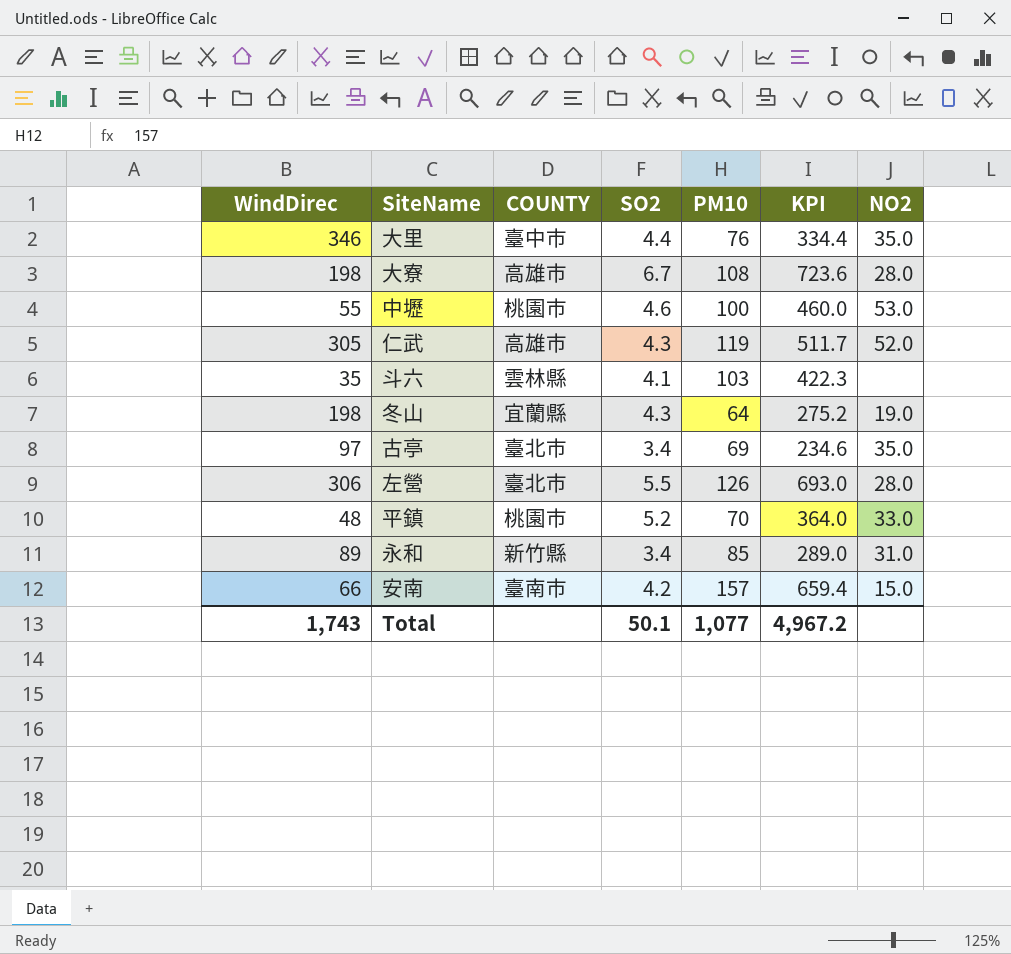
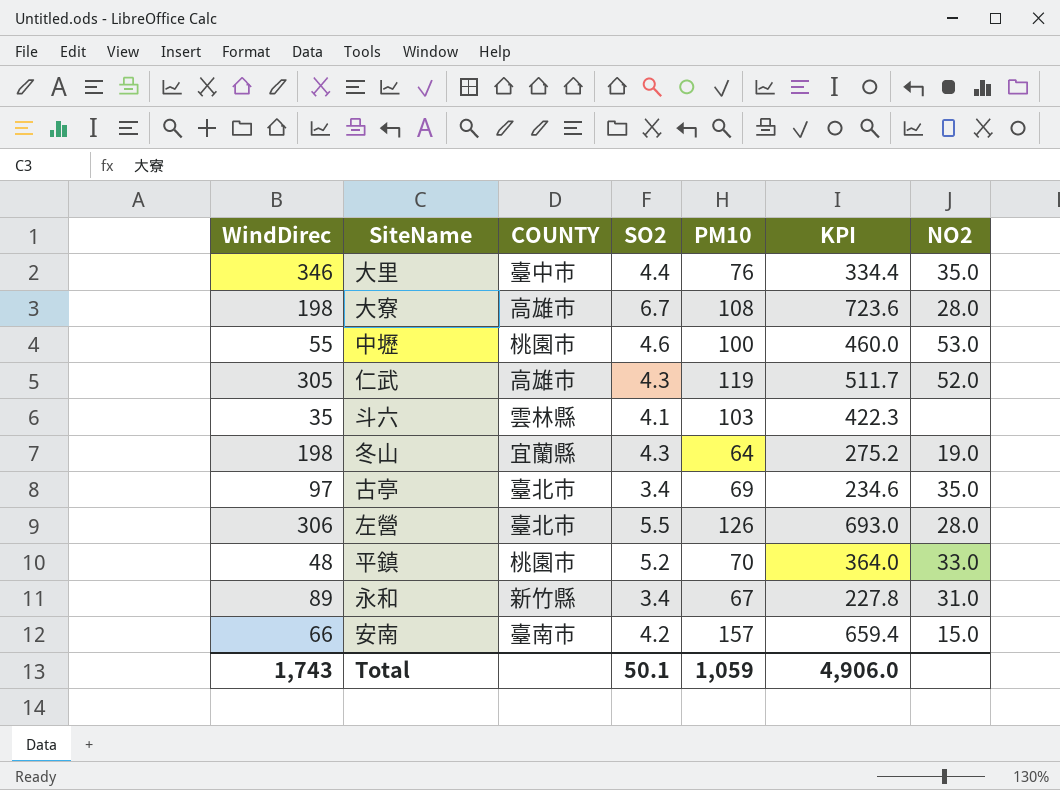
永和 | PM10: 85 -> 67
永和 | KPI: 289.0 -> 227.8
Total | PM10: 1,077 -> 1,059
Total | KPI: 4,967.2 -> 4,906.0

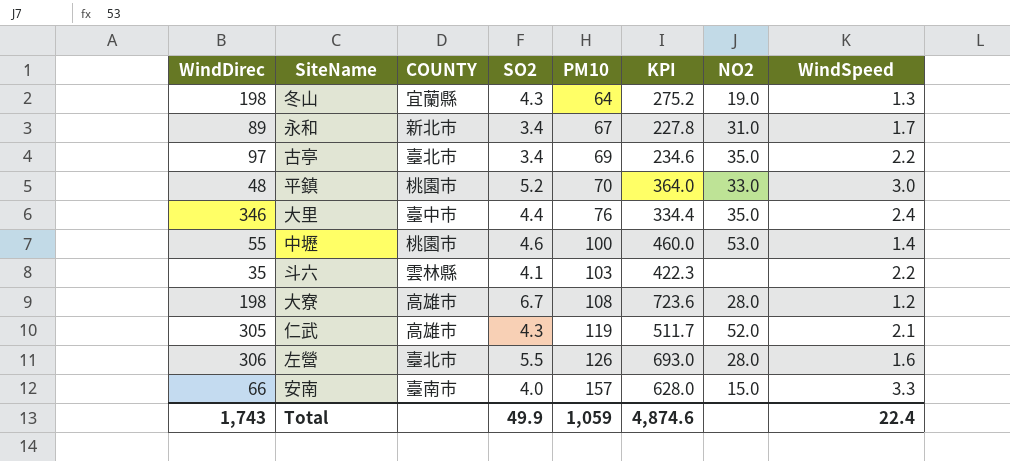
row order: none -> PM10 ascending
column WindSpeed | position: none -> 8
永和 | COUNTY: 新竹縣 -> 新北市
安南 | SO2: 4.2 -> 4.0
安南 | KPI: 659.4 -> 628.0
Total | SO2: 50.1 -> 49.9
Total | KPI: 4,906.0 -> 4,874.6

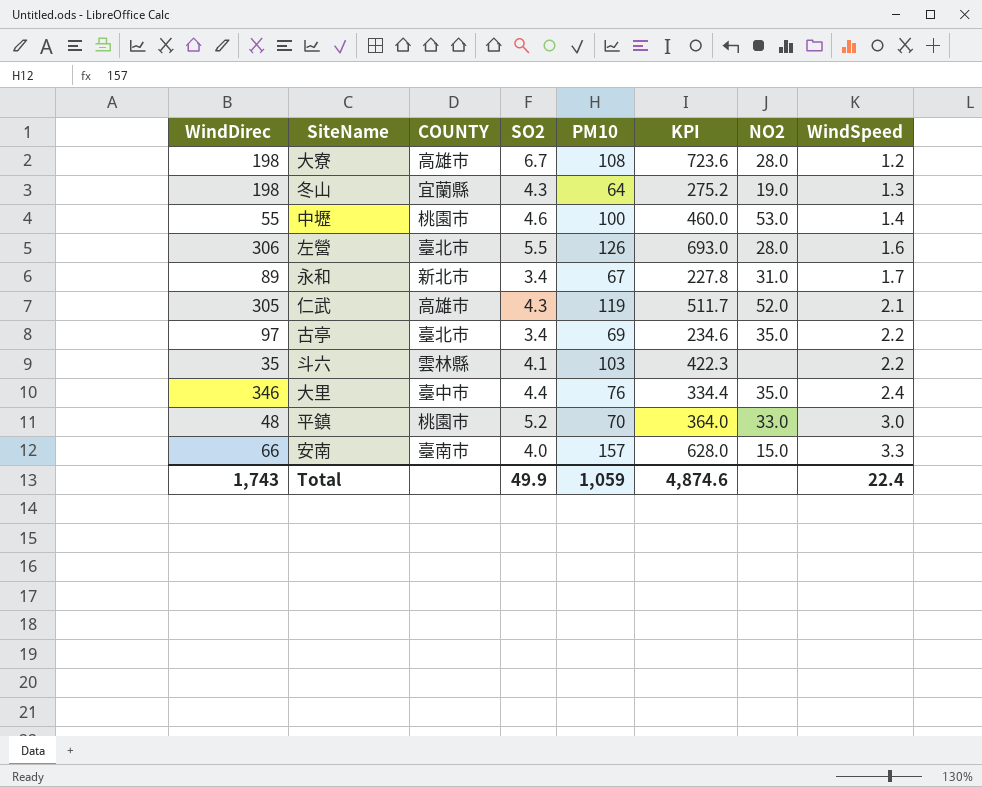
row order: PM10 ascending -> WindSpeed ascending

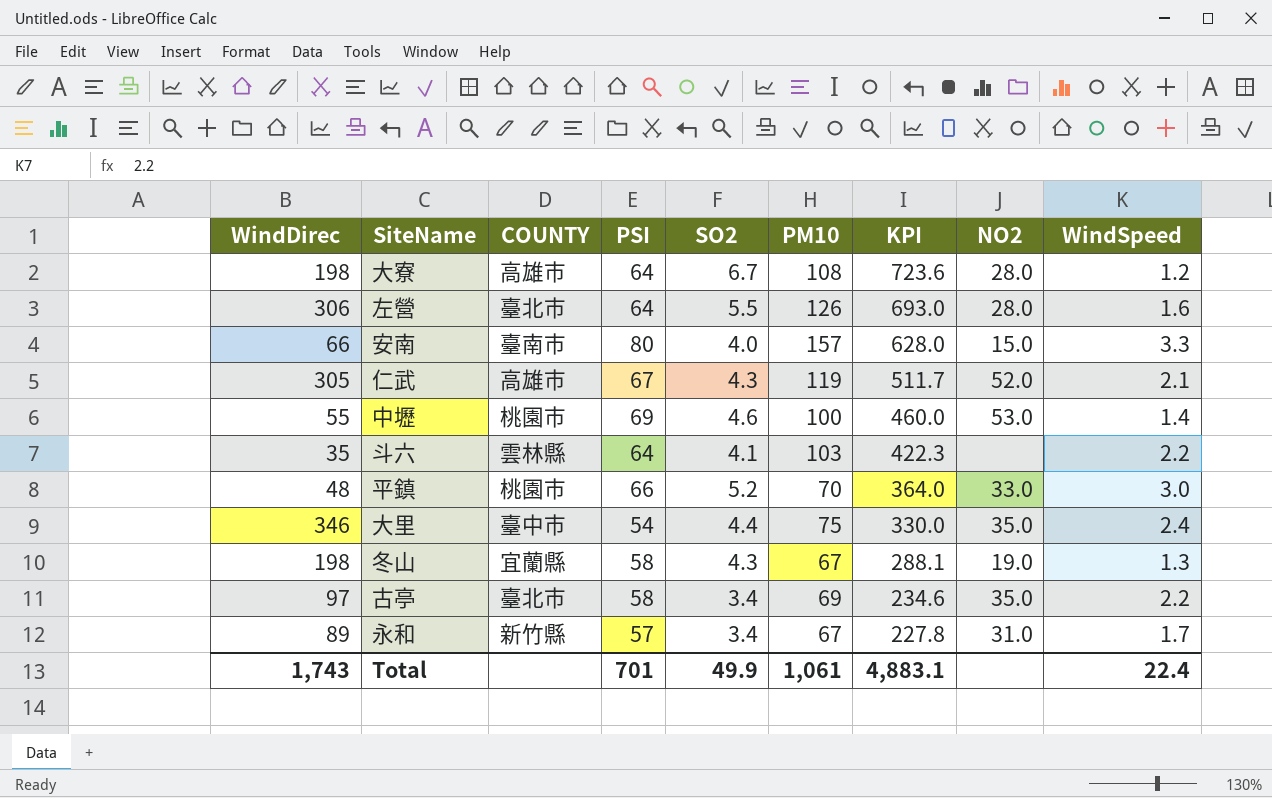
row order: WindSpeed ascending -> KPI descending
column PSI | position: none -> 4
大里 | PM10: 76 -> 75
大里 | KPI: 334.4 -> 330.0
冬山 | PM10: 64 -> 67
冬山 | KPI: 275.2 -> 288.1
永和 | COUNTY: 新北市 -> 新竹縣
Total | PM10: 1,059 -> 1,061
Total | KPI: 4,874.6 -> 4,883.1

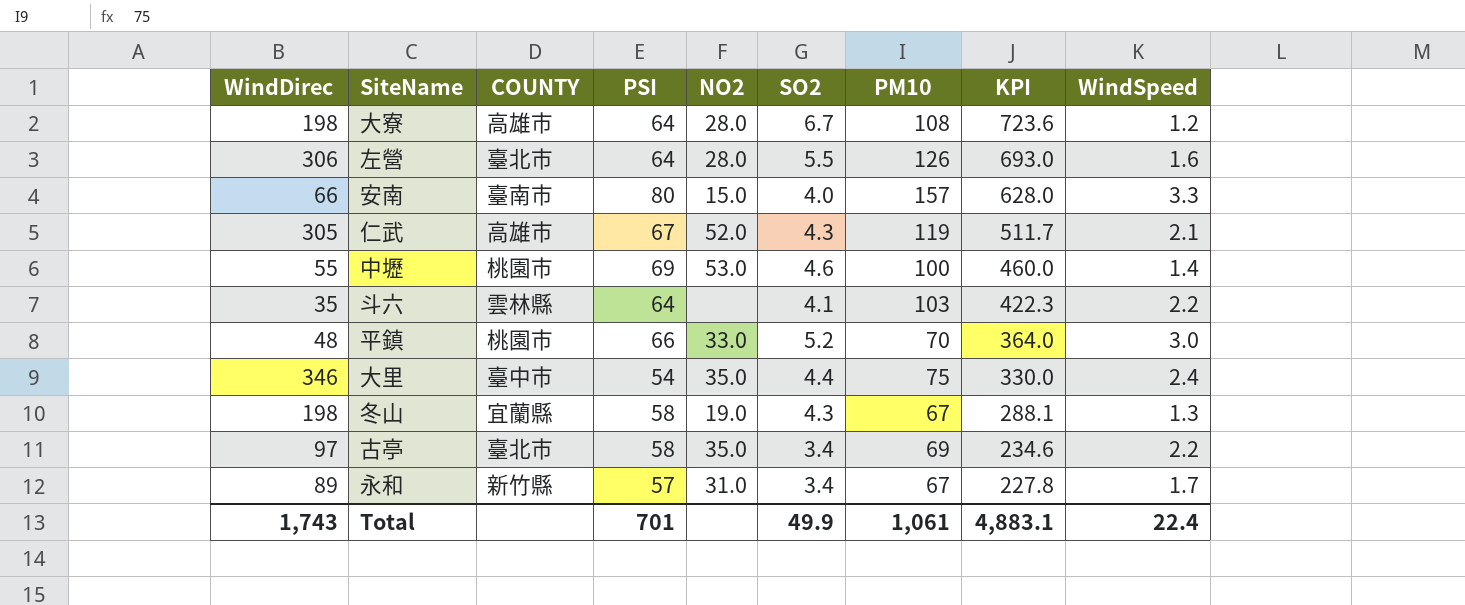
column NO2 | position: 8 -> 5

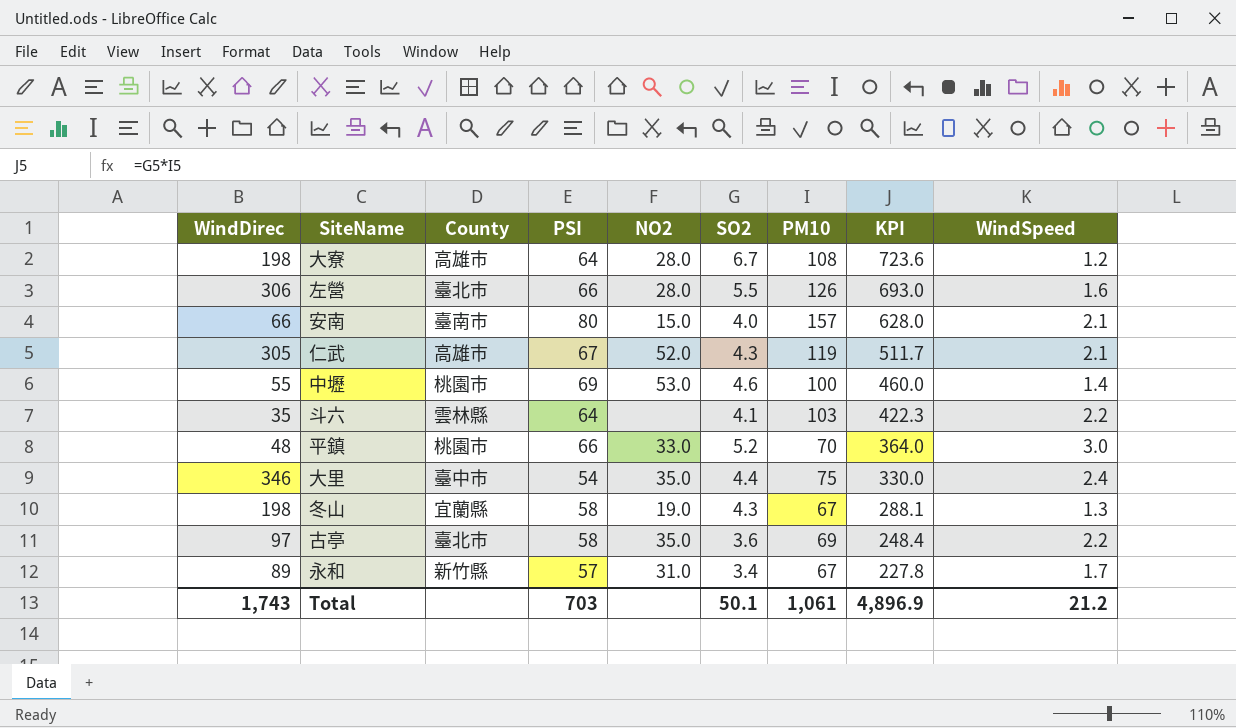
column name: COUNTY -> County
左營 | PSI: 64 -> 66
安南 | WindSpeed: 3.3 -> 2.1
古亭 | SO2: 3.4 -> 3.6
古亭 | KPI: 234.6 -> 248.4
Total | PSI: 701 -> 703
Total | SO2: 49.9 -> 50.1
Total | KPI: 4,883.1 -> 4,896.9
Total | WindSpeed: 22.4 -> 21.2

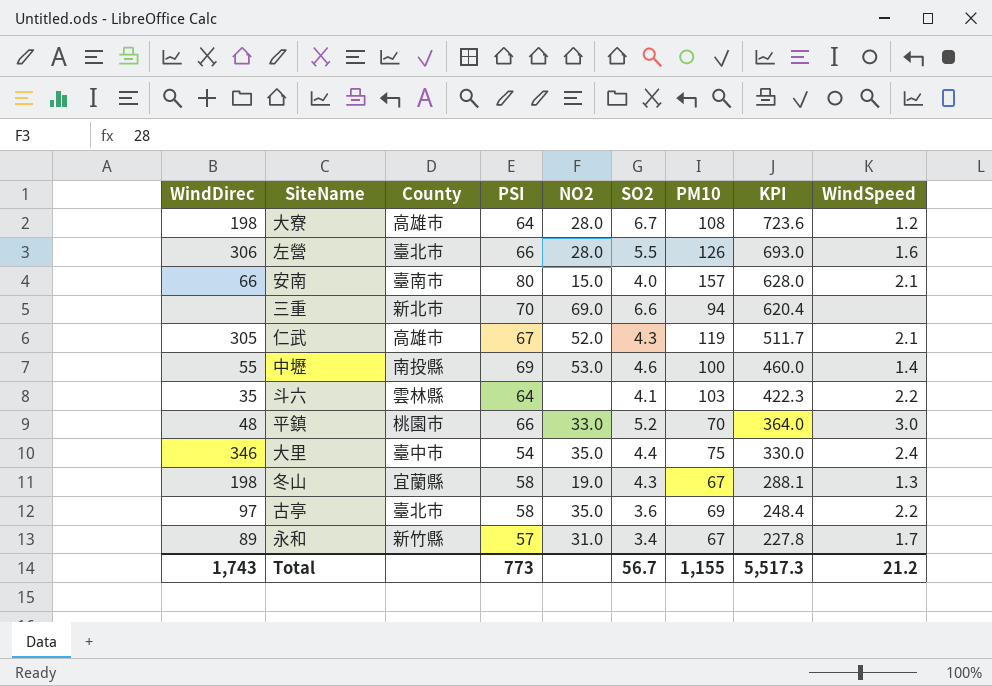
row 三重: none -> none | 新北市 | 70 | 69.0 | 6.6 | 94 | 620.4 | none
中壢 | County: 桃園市 -> 南投縣
Total | PSI: 703 -> 773
Total | SO2: 50.1 -> 56.7
Total | PM10: 1,061 -> 1,155
Total | KPI: 4,896.9 -> 5,517.3

